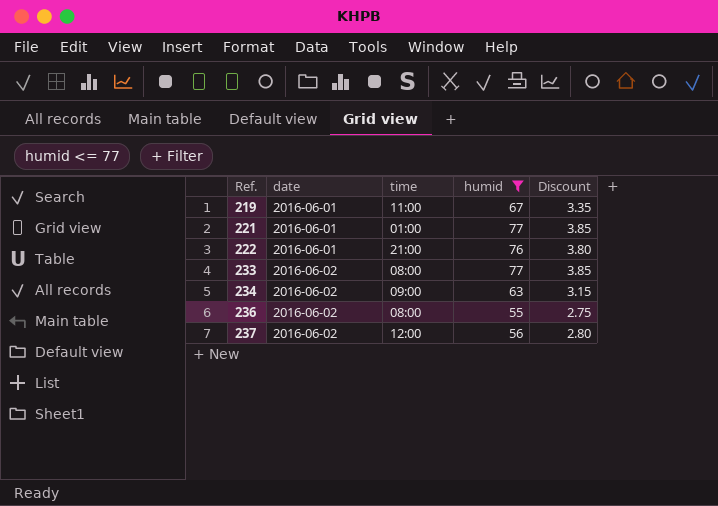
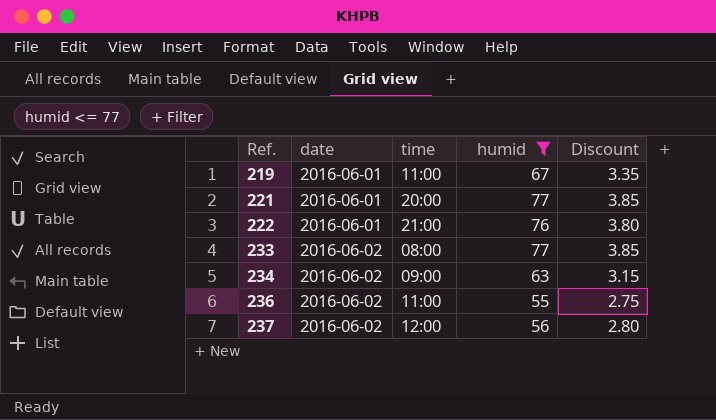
221 | time: 01:00 -> 20:00
236 | time: 08:00 -> 11:00

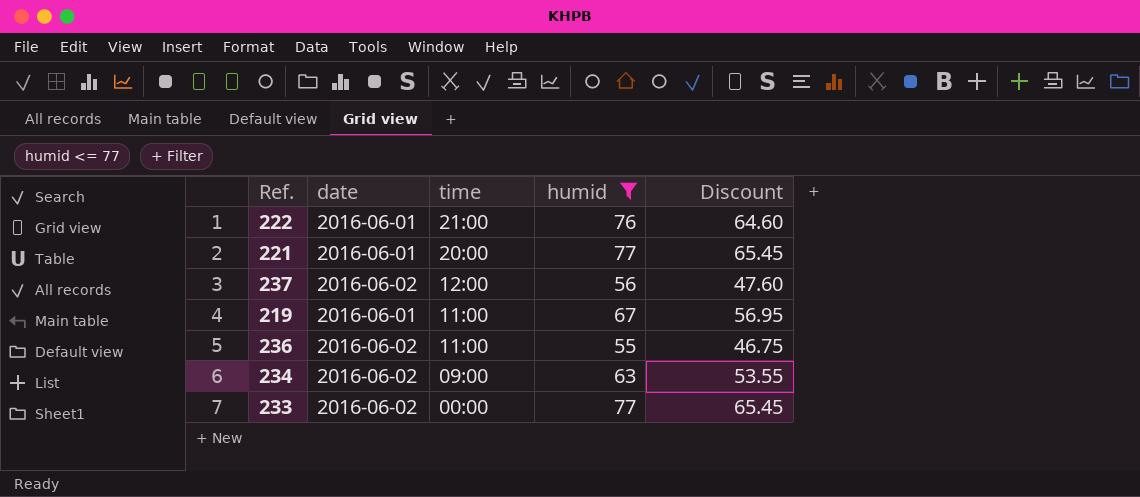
row order: Ref. ascending -> time descending
column Discount | formula: [humid] * 0.05 -> [humid] * 0.85
233 | time: 08:00 -> 00:00

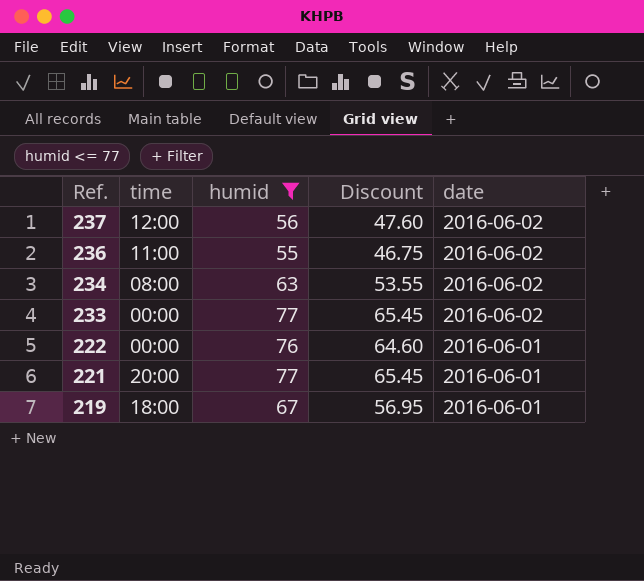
row order: time descending -> Ref. descending
column date | position: 2 -> 5
234 | time: 09:00 -> 08:00
222 | time: 21:00 -> 00:00
219 | time: 11:00 -> 18:00

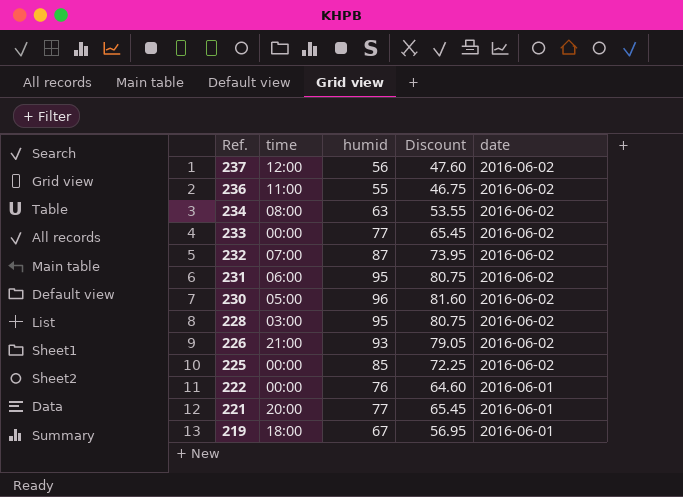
filter: humid <= 77 -> none

